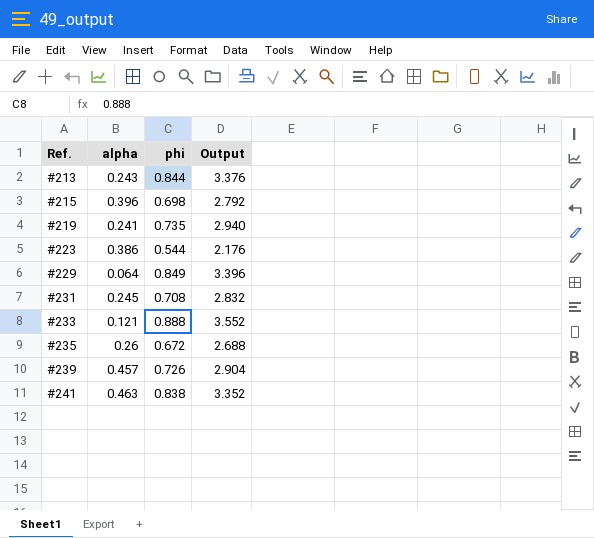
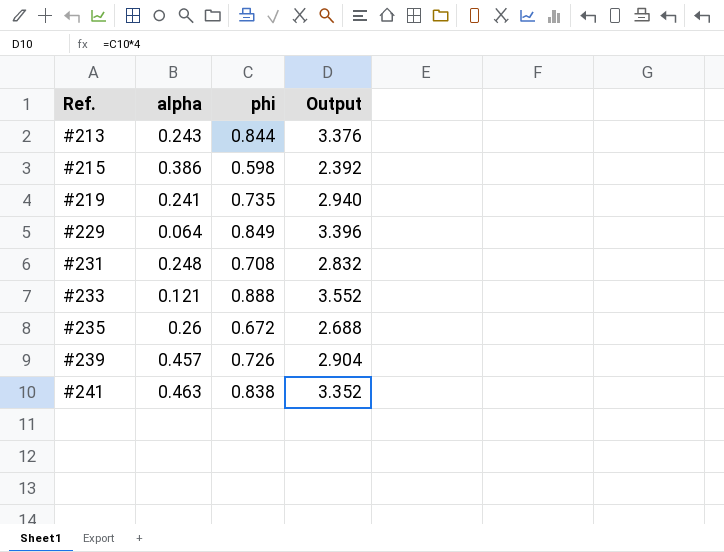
row #223: 0.386 | 0.544 | 2.176 -> none
#215 | alpha: 0.396 -> 0.386
#215 | phi: 0.698 -> 0.598
#215 | Output: 2.792 -> 2.392
#231 | alpha: 0.245 -> 0.248

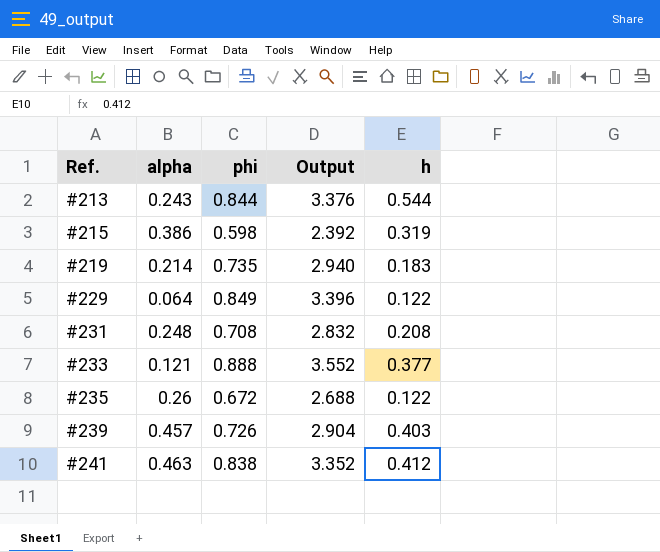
column h | position: none -> 5
#219 | alpha: 0.241 -> 0.214

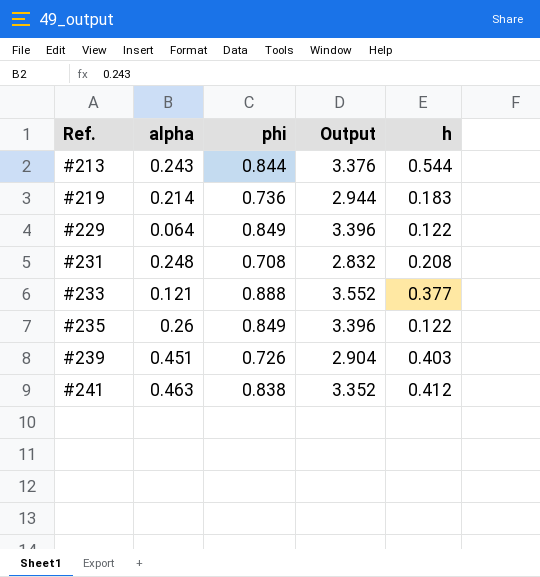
row #215: 0.386 | 0.598 | 2.392 | 0.319 -> none
#219 | phi: 0.735 -> 0.736
#219 | Output: 2.940 -> 2.944
#235 | phi: 0.672 -> 0.849
#235 | Output: 2.688 -> 3.396
#239 | alpha: 0.457 -> 0.451

